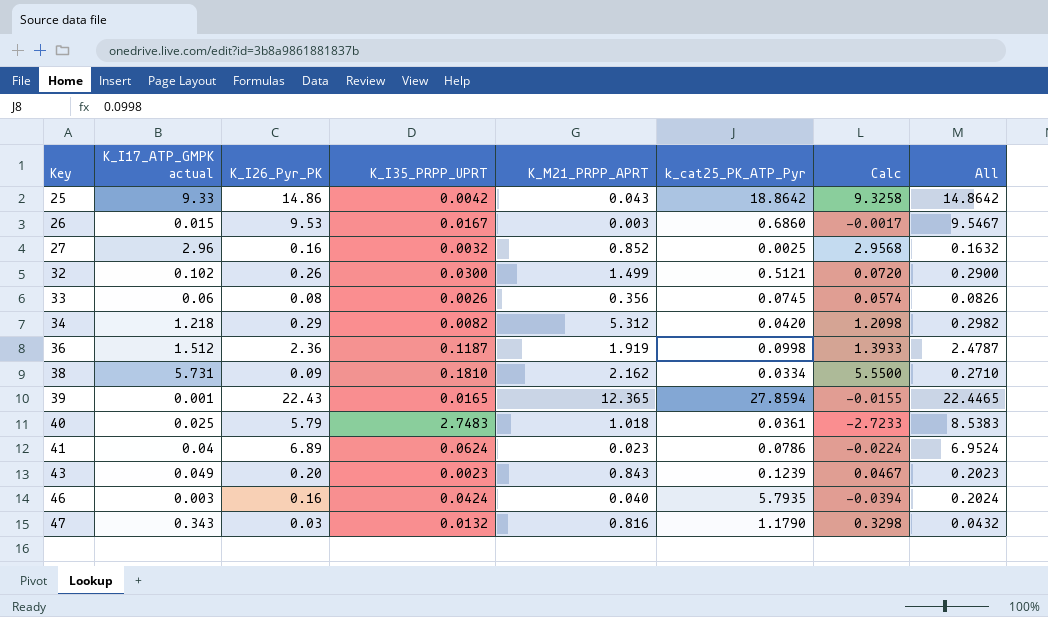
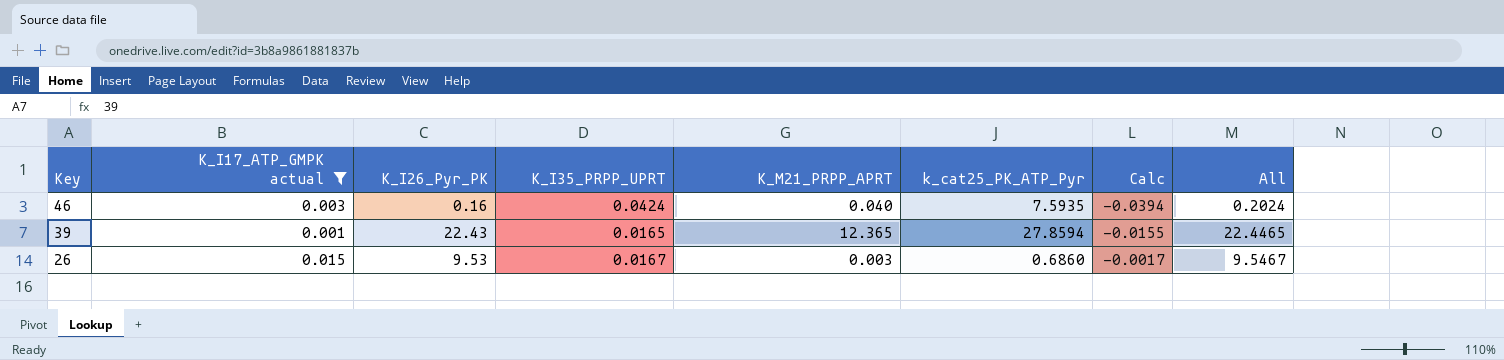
filter: none -> K_I17_ATP_GMPK actual <= 0.015
row order: Key ascending -> Key descending
46 | k_cat25_PK_ATP_Pyr: 5.7935 -> 7.5935

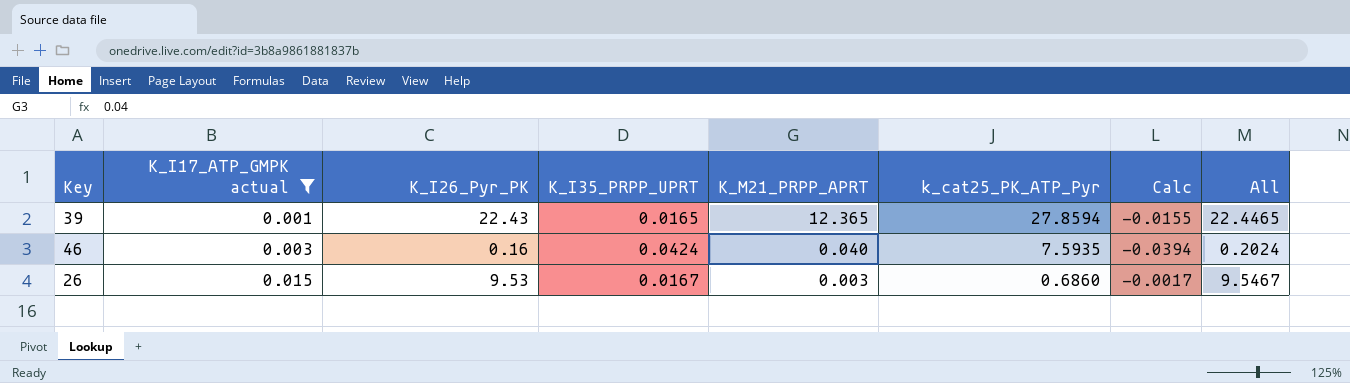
row order: Key descending -> K_I17_ATP_GMPK actual ascending

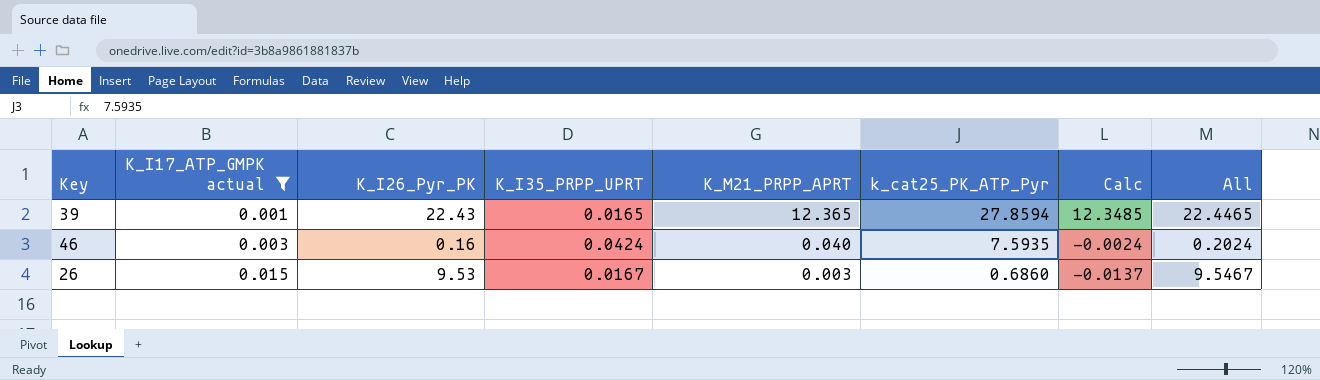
column Calc | formula: [K_I17_ATP_GMPK actual] - [K_I35_PRPP_UPRT] -> [K_M21_PRPP_APRT] - [K_I35_PRPP_UPRT]

